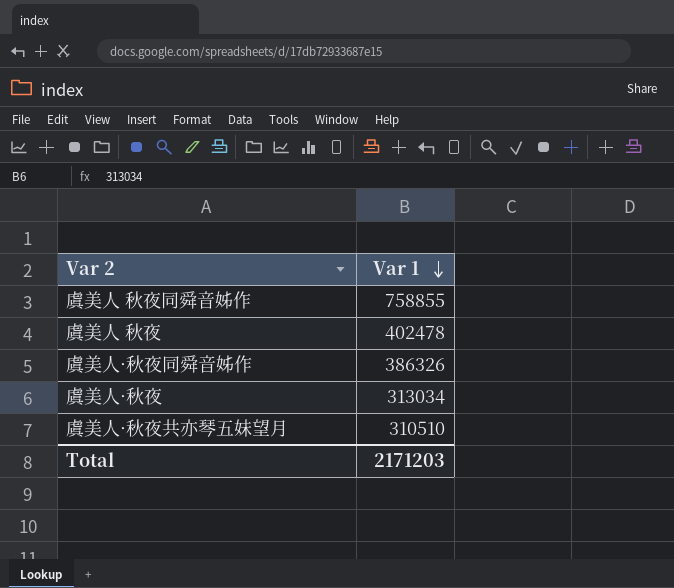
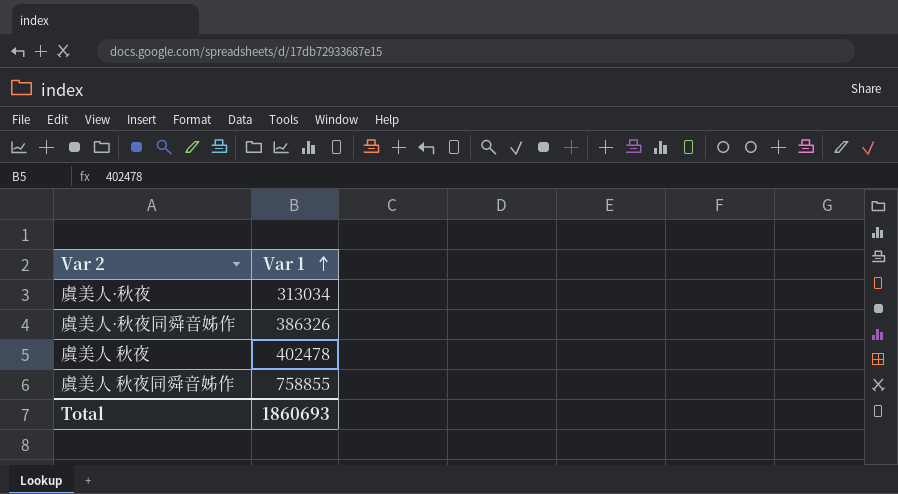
row order: Var 1 descending -> Var 1 ascending
row 虞美人·秋夜共亦琴五妹望月: 310510 -> none
Total | Var 1: 2171203 -> 1860693

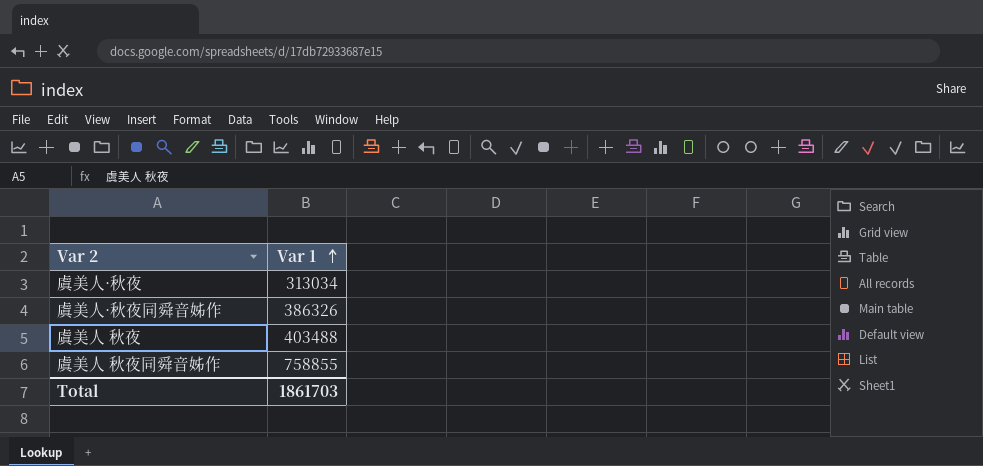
虞美人 秋夜 | Var 1: 402478 -> 403488
Total | Var 1: 1860693 -> 1861703

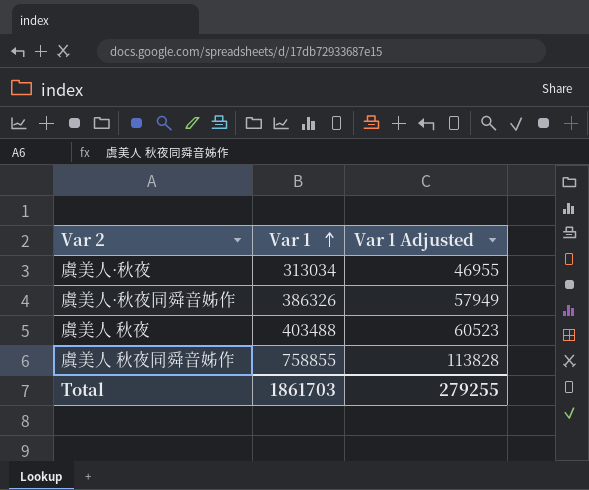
column Var 1 Adjusted | formula: none -> [Var 1] * 0.15

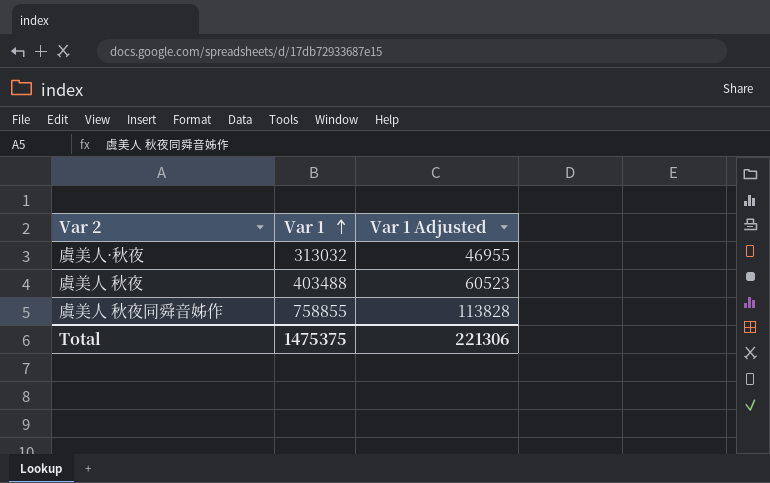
row 虞美人·秋夜同舜音姊作: 386326 | 57949 -> none
虞美人·秋夜 | Var 1: 313034 -> 313032
Total | Var 1: 1861703 -> 1475375
Total | Var 1 Adjusted: 279255 -> 221306

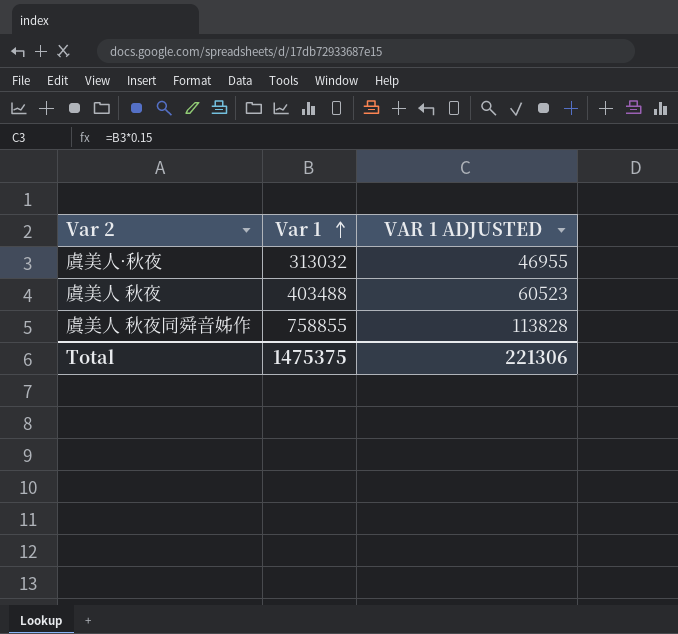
column name: Var 1 Adjusted -> VAR 1 ADJUSTED

